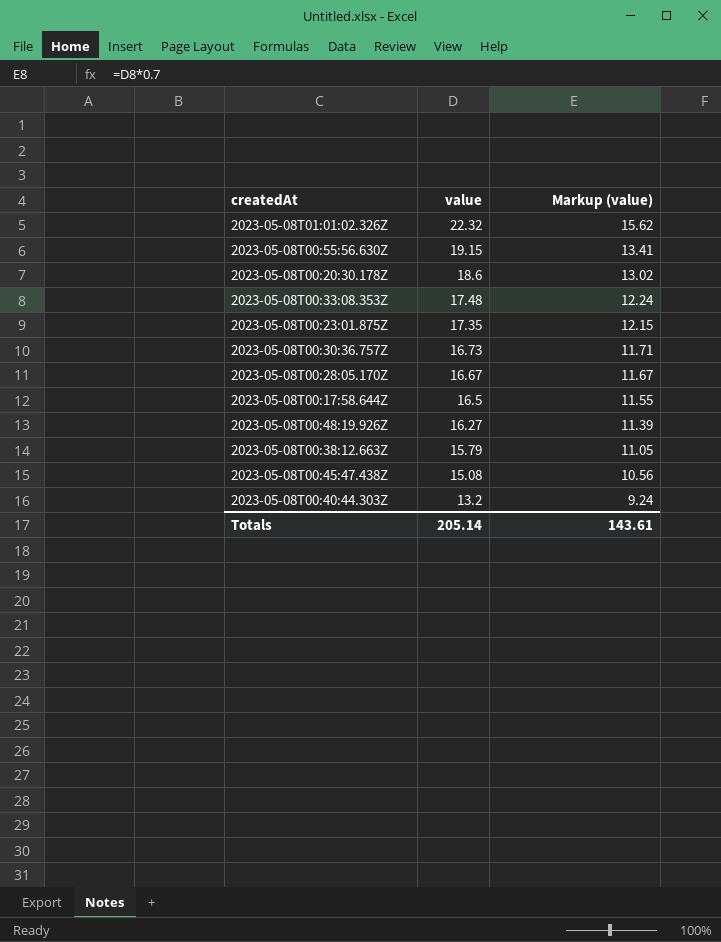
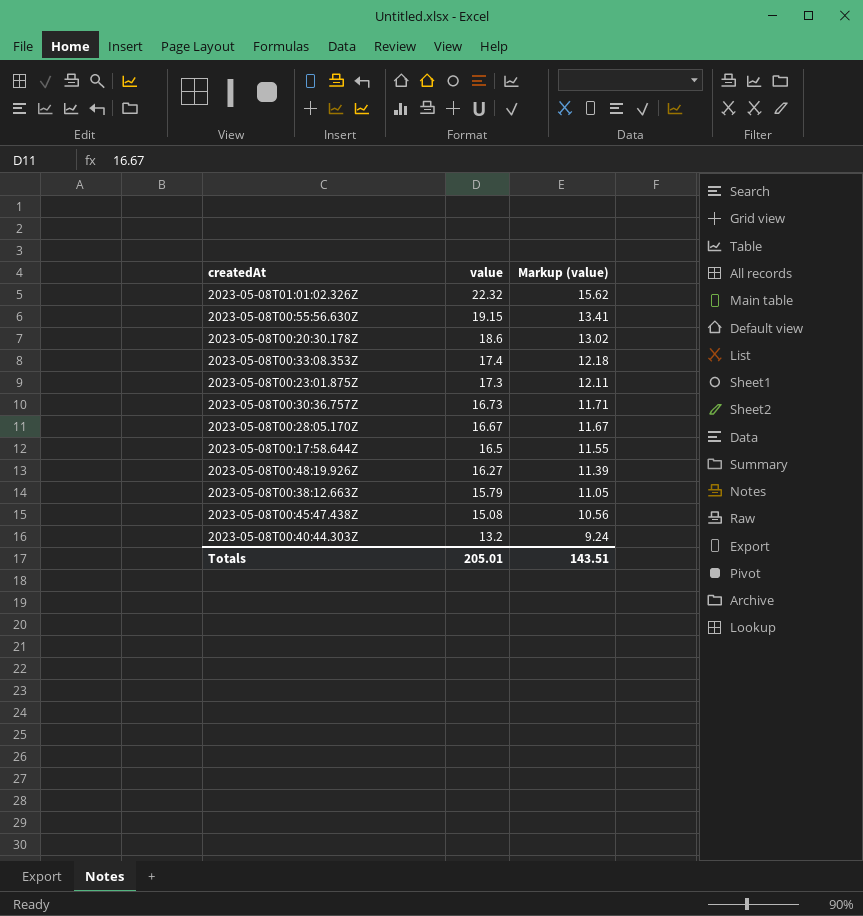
2023-05-08T00:33:08.353Z | value: 17.48 -> 17.4
2023-05-08T00:33:08.353Z | Markup (value): 12.24 -> 12.18
2023-05-08T00:23:01.875Z | value: 17.35 -> 17.3
2023-05-08T00:23:01.875Z | Markup (value): 12.15 -> 12.11
Totals | value: 205.14 -> 205.01
Totals | Markup (value): 143.61 -> 143.51

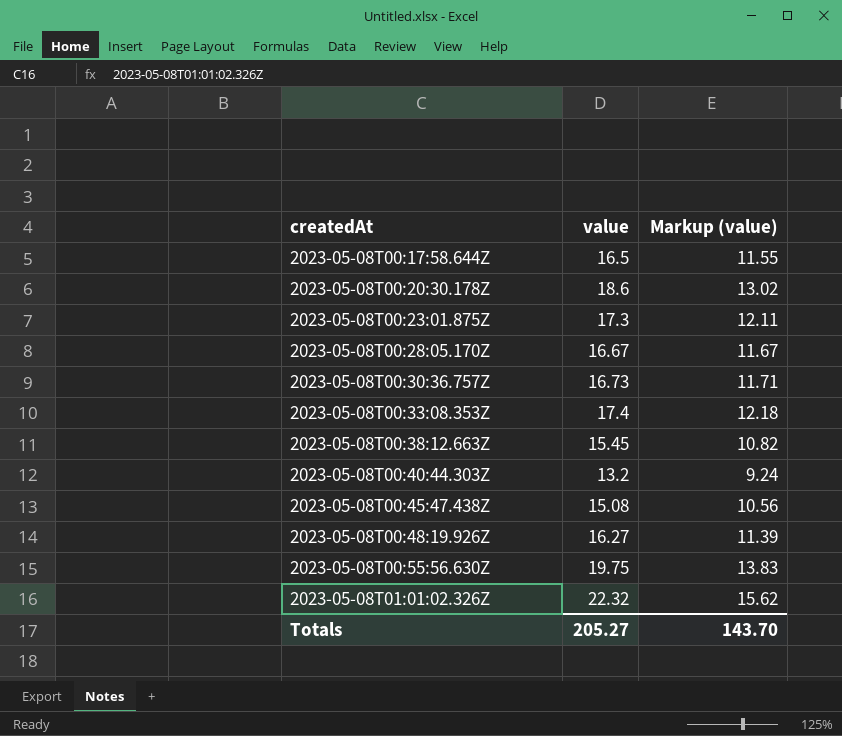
row order: value descending -> createdAt ascending
2023-05-08T00:38:12.663Z | value: 15.79 -> 15.45
2023-05-08T00:38:12.663Z | Markup (value): 11.05 -> 10.82
2023-05-08T00:55:56.630Z | value: 19.15 -> 19.75
2023-05-08T00:55:56.630Z | Markup (value): 13.41 -> 13.83
Totals | value: 205.01 -> 205.27
Totals | Markup (value): 143.51 -> 143.70

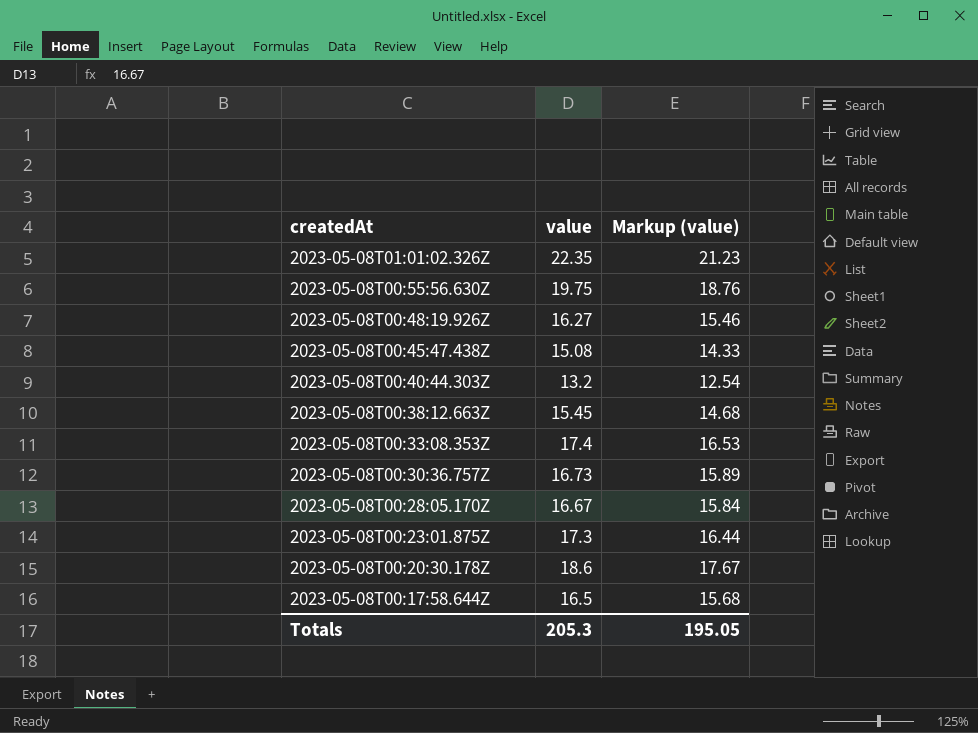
row order: createdAt ascending -> createdAt descending
column Markup (value) | formula: [value] * 0.7 -> [value] * 0.95
2023-05-08T01:01:02.326Z | value: 22.32 -> 22.35
Totals | value: 205.27 -> 205.3
Totals | Markup (value): 143.70 -> 195.05

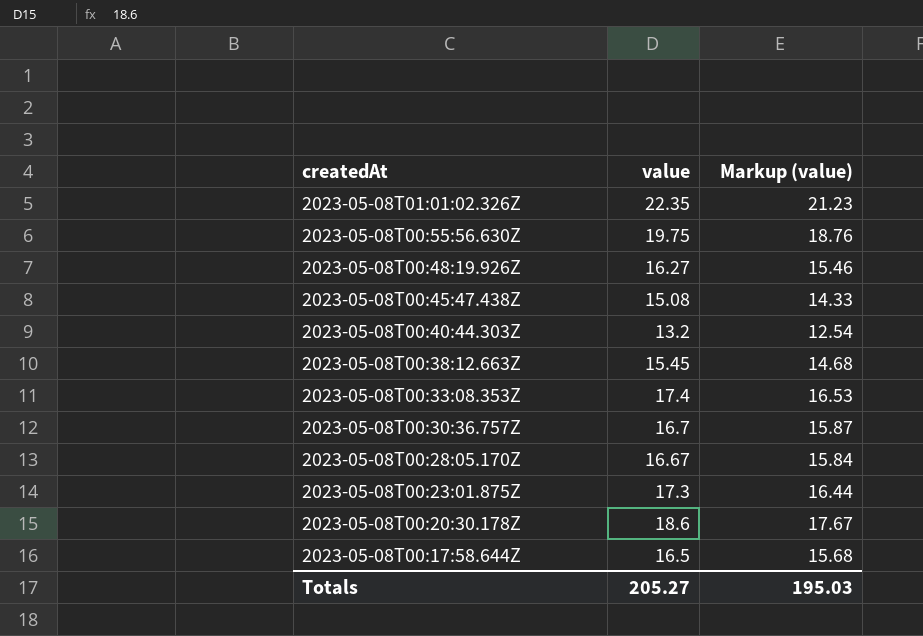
2023-05-08T00:30:36.757Z | value: 16.73 -> 16.7
2023-05-08T00:30:36.757Z | Markup (value): 15.89 -> 15.87
Totals | value: 205.3 -> 205.27
Totals | Markup (value): 195.05 -> 195.03

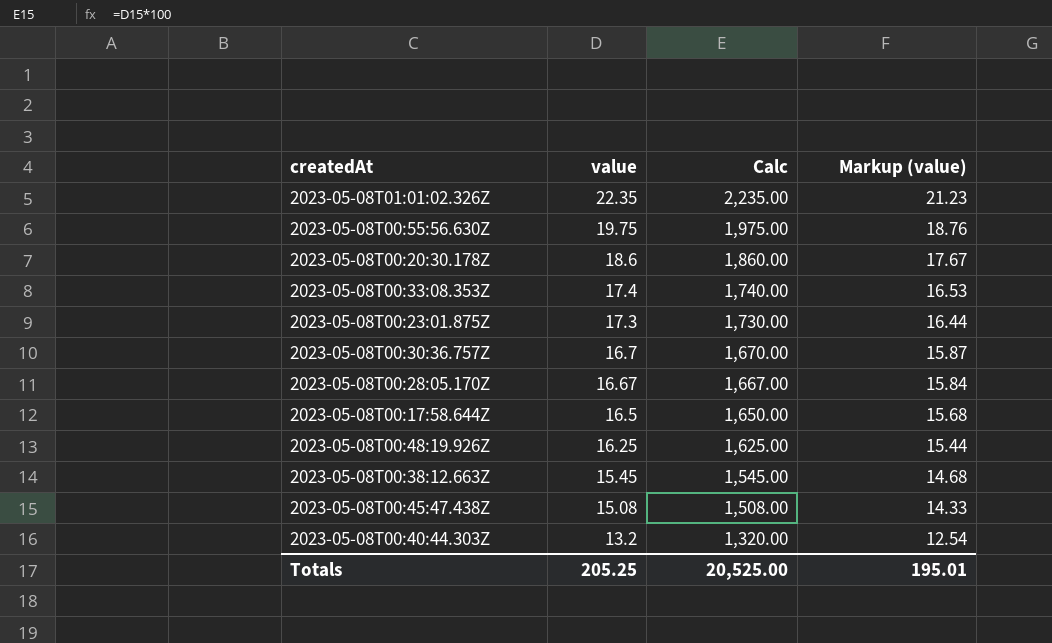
row order: createdAt descending -> value descending
column Calc | formula: none -> [value] * 100
2023-05-08T00:48:19.926Z | value: 16.27 -> 16.25
2023-05-08T00:48:19.926Z | Markup (value): 15.46 -> 15.44
Totals | value: 205.27 -> 205.25
Totals | Markup (value): 195.03 -> 195.01

